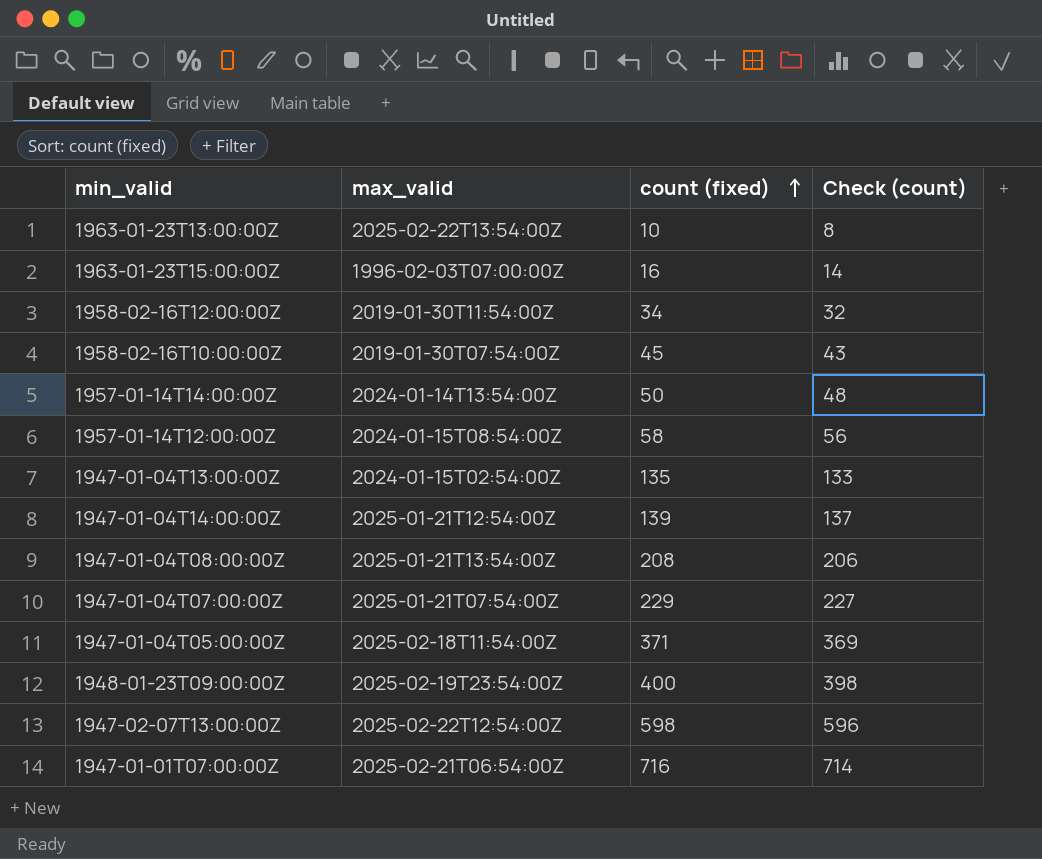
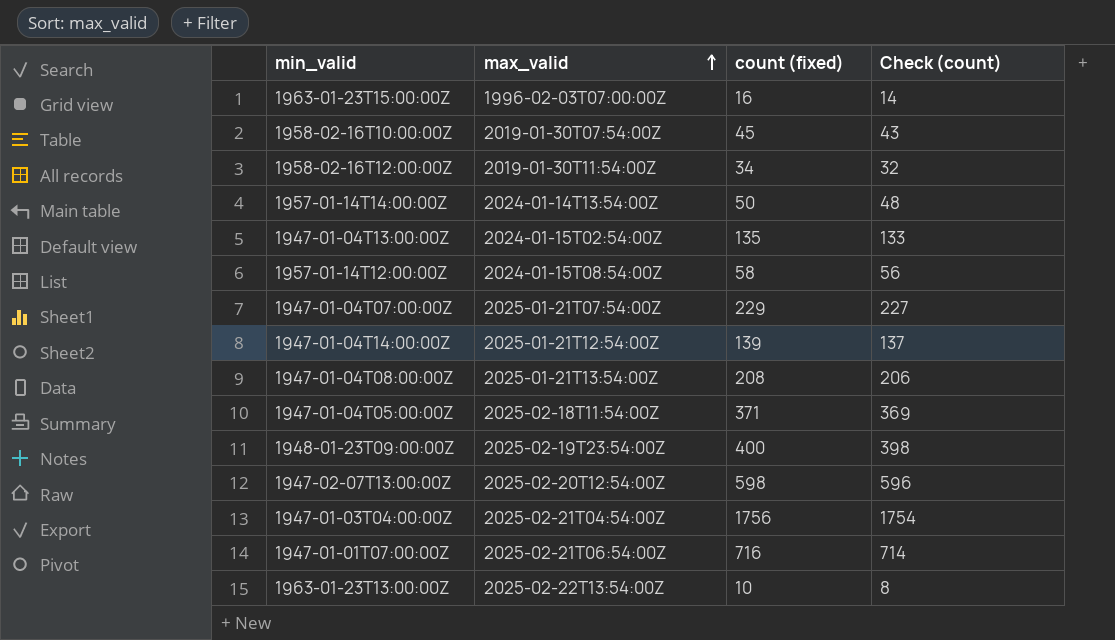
row order: count (fixed) ascending -> max_valid ascending
1947-02-07T13:00:00Z | max_valid: 2025-02-22T12:54:00Z -> 2025-02-20T12:54:00Z
row 1947-01-03T04:00:00Z: none -> 2025-02-21T04:54:00Z | 1756 | 1754

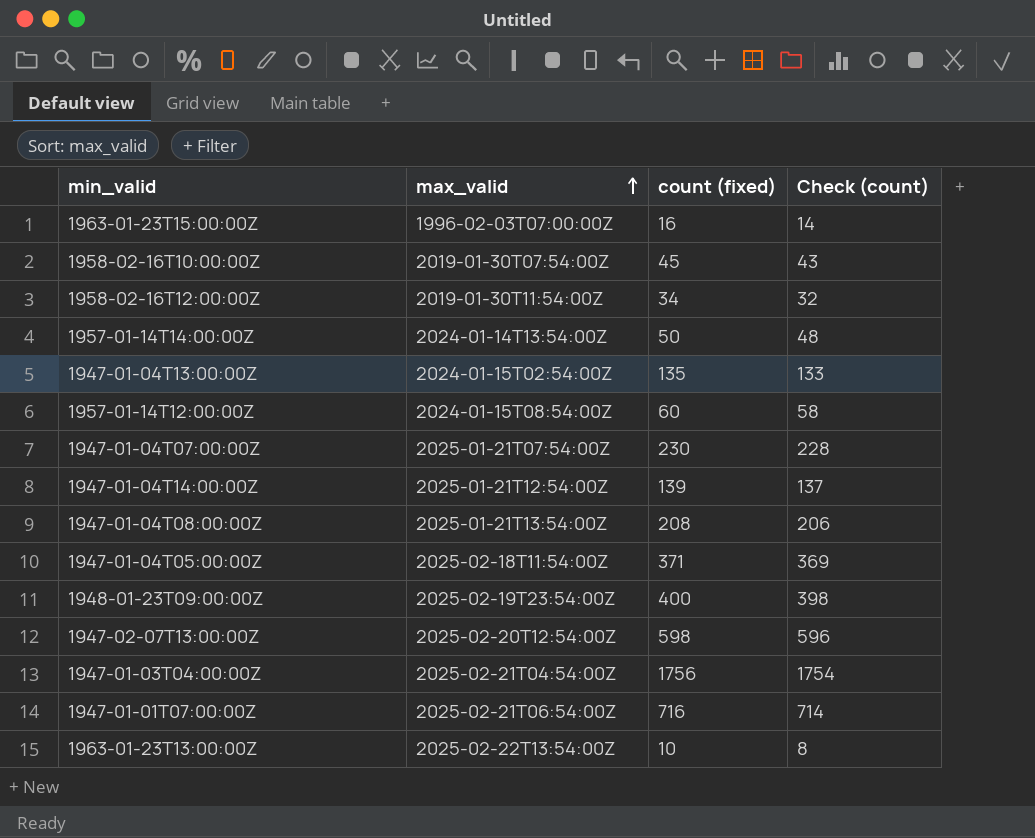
1957-01-14T12:00:00Z | count (fixed): 58 -> 60
1957-01-14T12:00:00Z | Check (count): 56 -> 58
1947-01-04T07:00:00Z | count (fixed): 229 -> 230
1947-01-04T07:00:00Z | Check (count): 227 -> 228

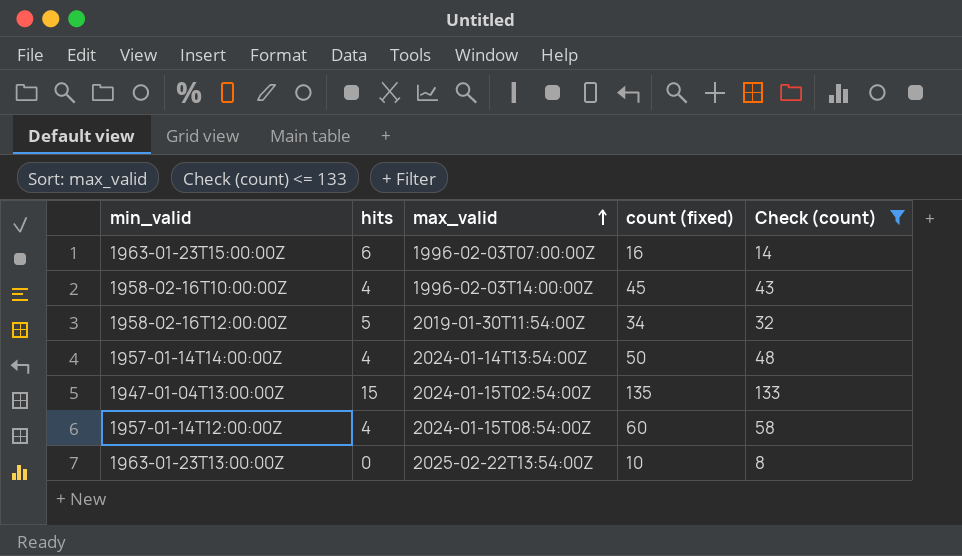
filter: none -> Check (count) <= 133
column hits | position: none -> 2
1958-02-16T10:00:00Z | max_valid: 2019-01-30T07:54:00Z -> 1996-02-03T14:00:00Z

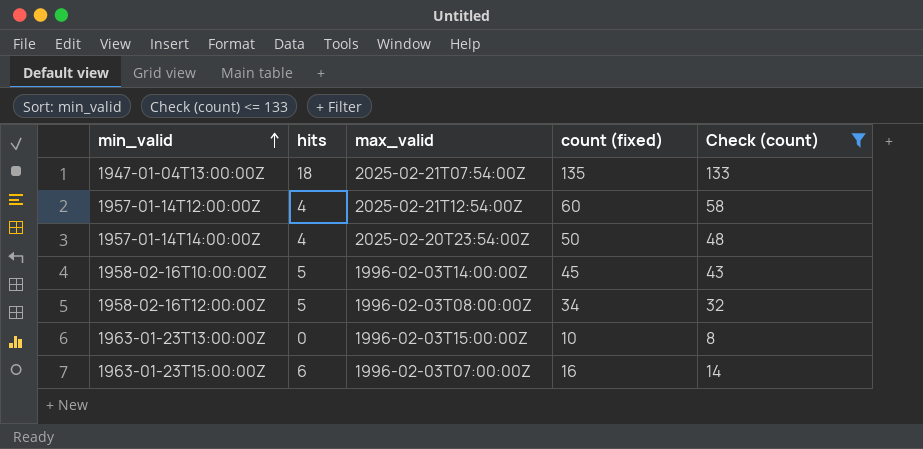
row order: max_valid ascending -> min_valid ascending
1947-01-04T13:00:00Z | hits: 15 -> 18
1947-01-04T13:00:00Z | max_valid: 2024-01-15T02:54:00Z -> 2025-02-21T07:54:00Z
1957-01-14T12:00:00Z | max_valid: 2024-01-15T08:54:00Z -> 2025-02-21T12:54:00Z
1957-01-14T14:00:00Z | max_valid: 2024-01-14T13:54:00Z -> 2025-02-20T23:54:00Z
1958-02-16T10:00:00Z | hits: 4 -> 5
1958-02-16T12:00:00Z | max_valid: 2019-01-30T11:54:00Z -> 1996-02-03T08:00:00Z
1963-01-23T13:00:00Z | max_valid: 2025-02-22T13:54:00Z -> 1996-02-03T15:00:00Z

